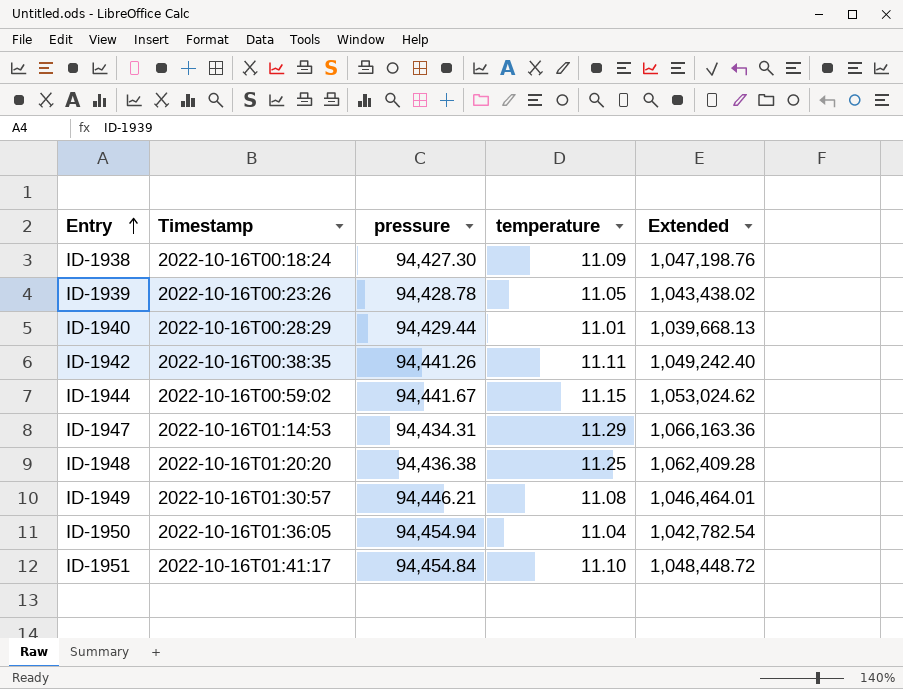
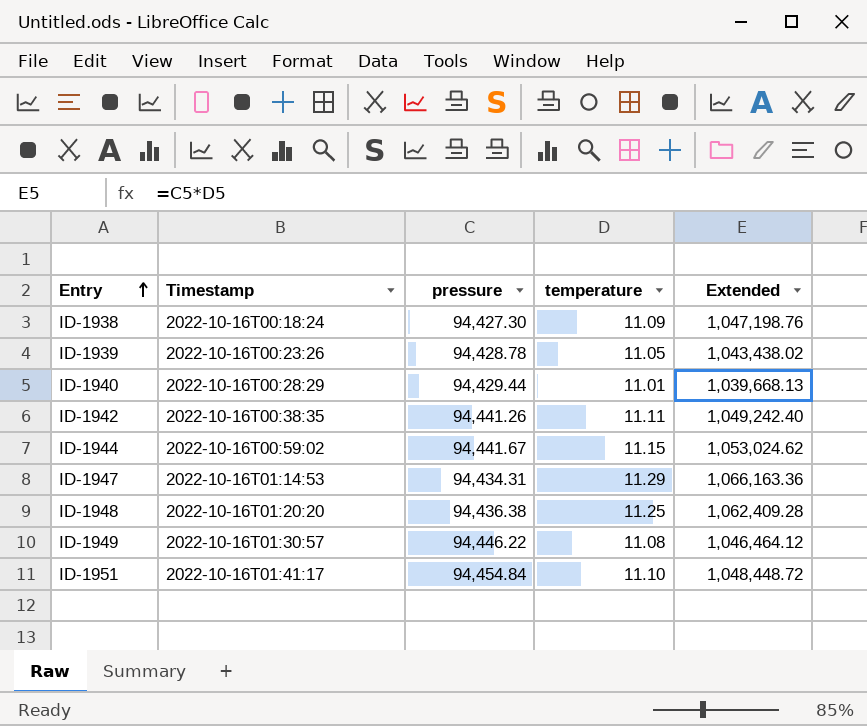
row ID-1950: 2022-10-16T01:36:05 | 94,454.94 | 11.04 | 1,042,782.54 -> none
ID-1949 | pressure: 94,446.21 -> 94,446.22
ID-1949 | Extended: 1,046,464.01 -> 1,046,464.12

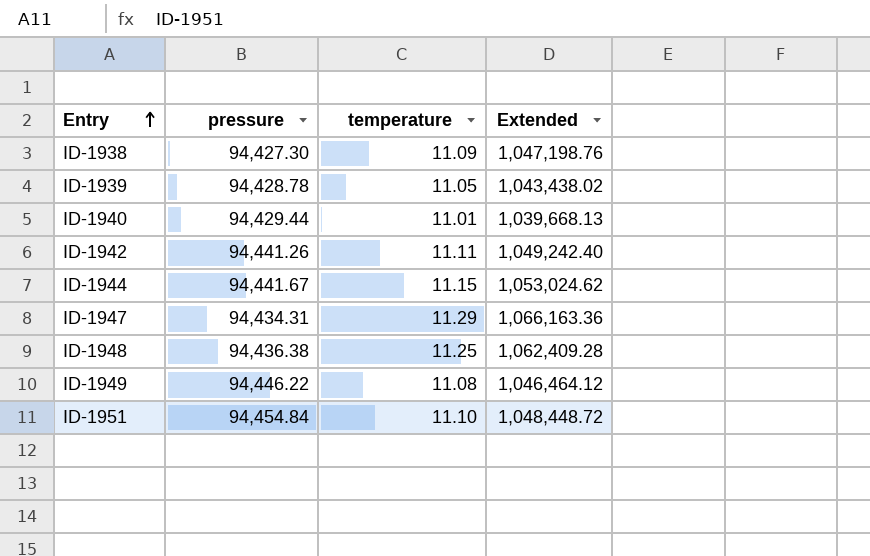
column Timestamp | position: 2 -> none

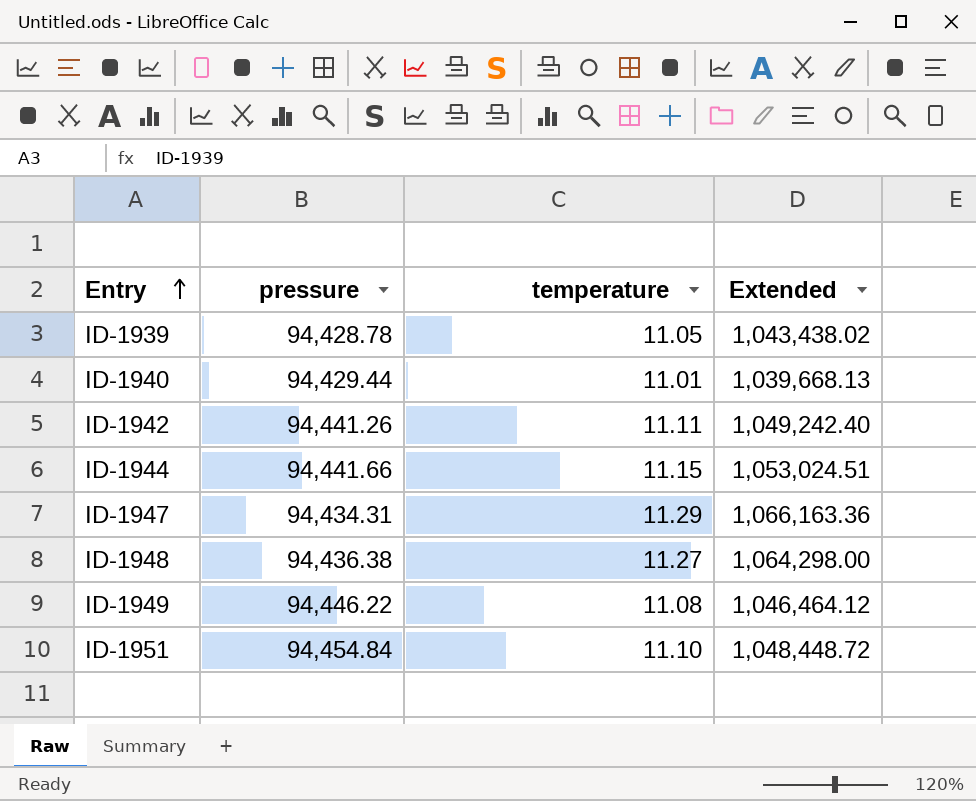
row ID-1938: 94,427.30 | 11.09 | 1,047,198.76 -> none
ID-1944 | pressure: 94,441.67 -> 94,441.66
ID-1944 | Extended: 1,053,024.62 -> 1,053,024.51
ID-1948 | temperature: 11.25 -> 11.27
ID-1948 | Extended: 1,062,409.28 -> 1,064,298.00

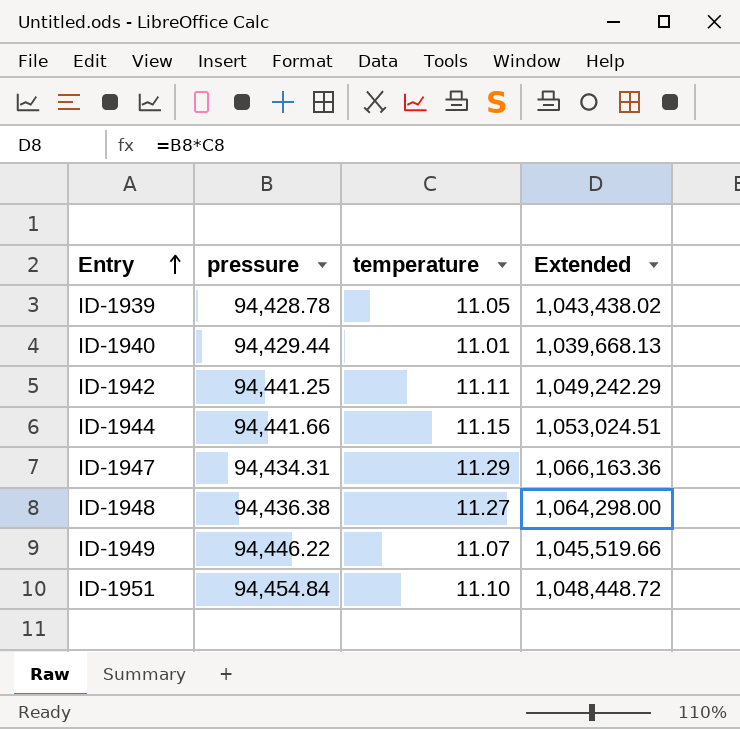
ID-1942 | pressure: 94,441.26 -> 94,441.25
ID-1942 | Extended: 1,049,242.40 -> 1,049,242.29
ID-1949 | temperature: 11.08 -> 11.07
ID-1949 | Extended: 1,046,464.12 -> 1,045,519.66

